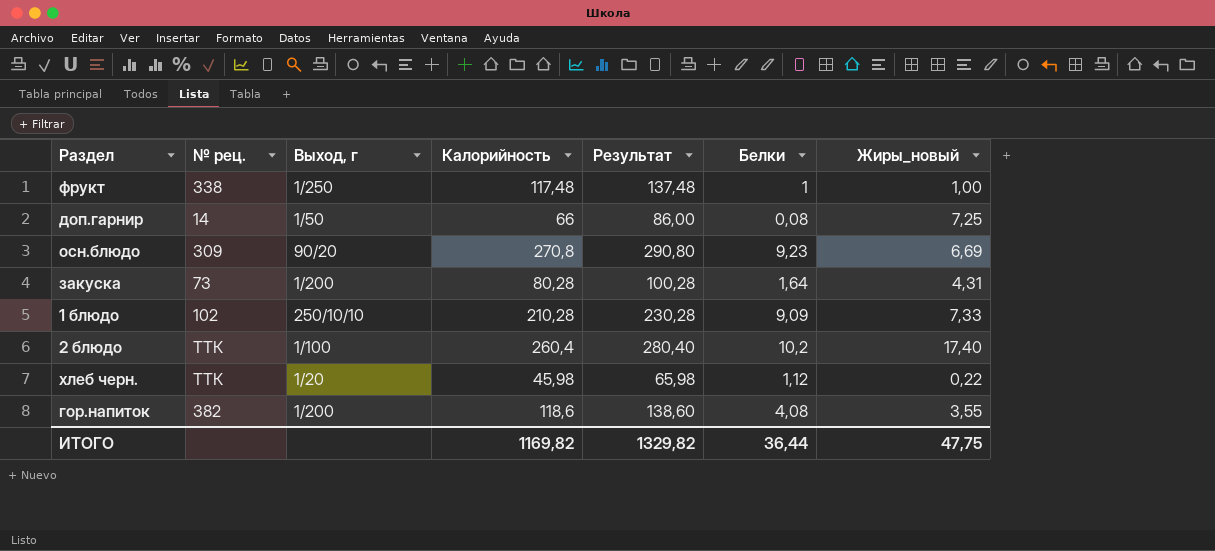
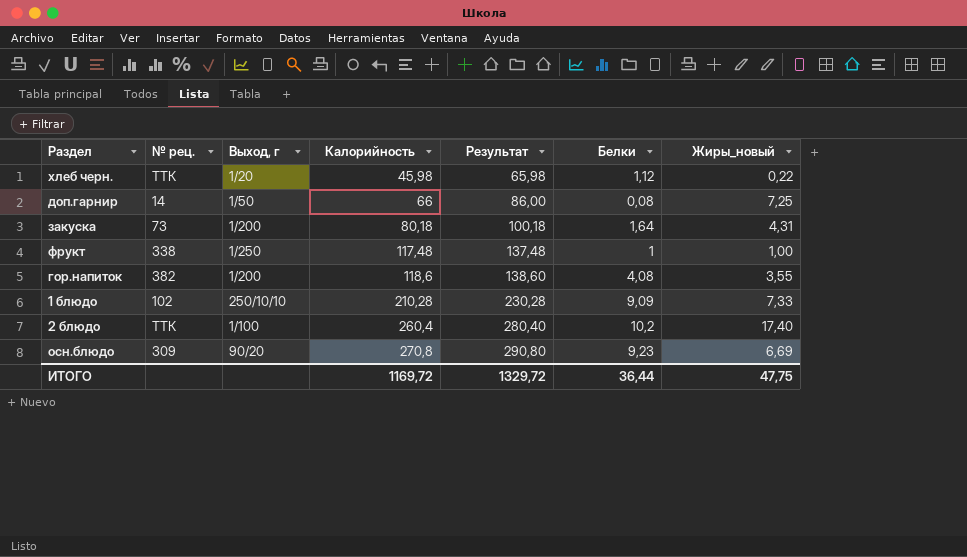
row order: none -> Калорийность ascending
закуска | Калорийность: 80,28 -> 80,18
закуска | Результат: 100,28 -> 100,18
ИТОГО | Калорийность: 1169,82 -> 1169,72
ИТОГО | Результат: 1329,82 -> 1329,72

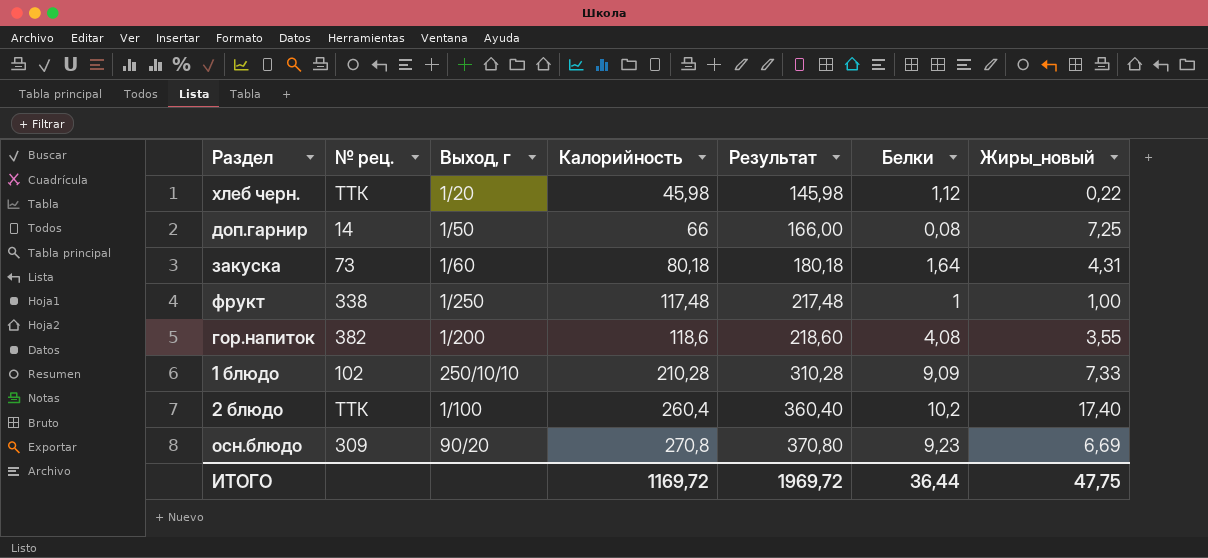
column Результат | formula: [Калорийность] + 20 -> [Калорийность] + 100
закуска | Выход, г: 1/200 -> 1/60
ИТОГО | Результат: 1329,72 -> 1969,72

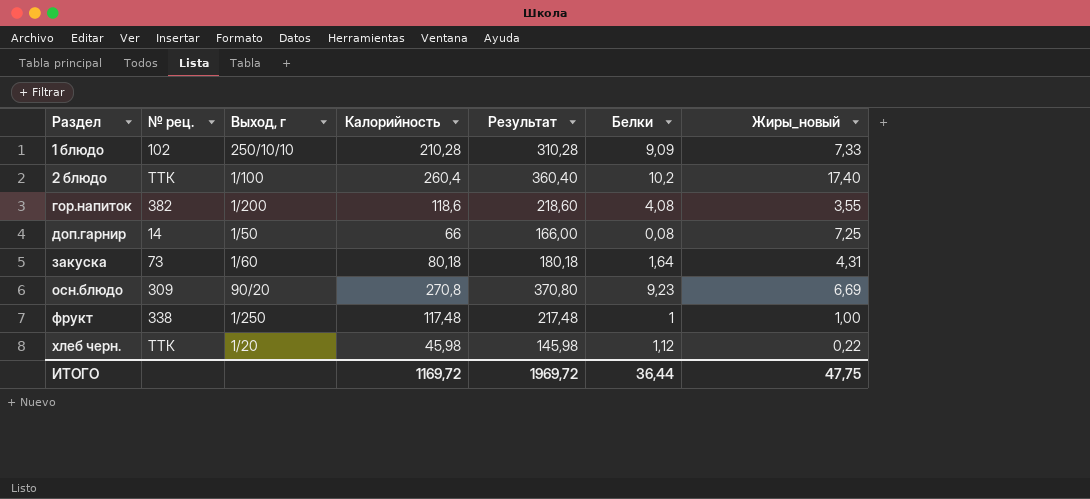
row order: Калорийность ascending -> Раздел ascending

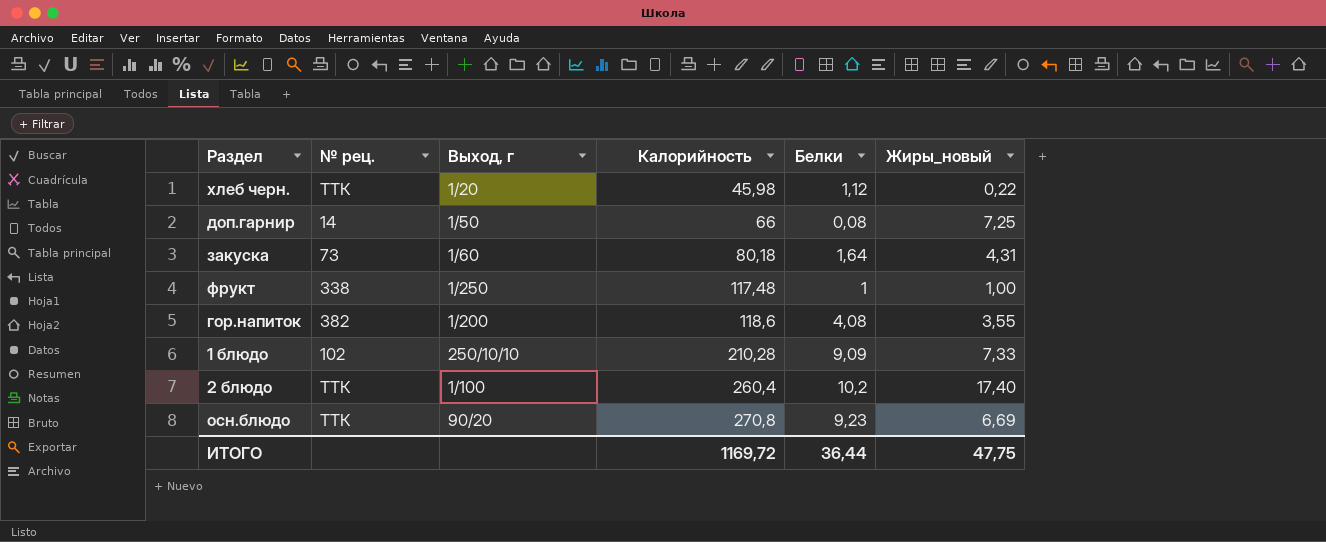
row order: Раздел ascending -> Калорийность ascending
column Результат | formula: [Калорийность] + 100 -> none
осн.блюдо | № рец.: 309 -> ТТК

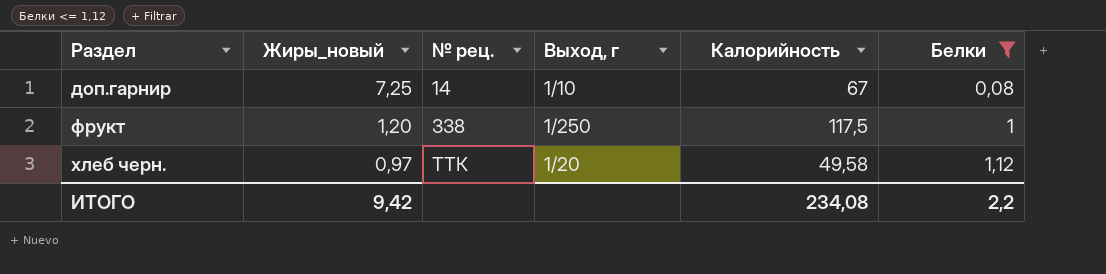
filter: none -> Белки <= 1,12
row order: Калорийность ascending -> Раздел ascending
column Жиры_новый | position: 6 -> 2
доп.гарнир | Выход, г: 1/50 -> 1/10
доп.гарнир | Калорийность: 66 -> 67
фрукт | Жиры_новый: 1,00 -> 1,20
фрукт | Калорийность: 117,48 -> 117,5
хлеб черн. | Жиры_новый: 0,22 -> 0,97
хлеб черн. | Калорийность: 45,98 -> 49,58
ИТОГО | Жиры_новый: 47,75 -> 9,42
ИТОГО | Калорийность: 1169,72 -> 234,08
ИТОГО | Белки: 36,44 -> 2,2

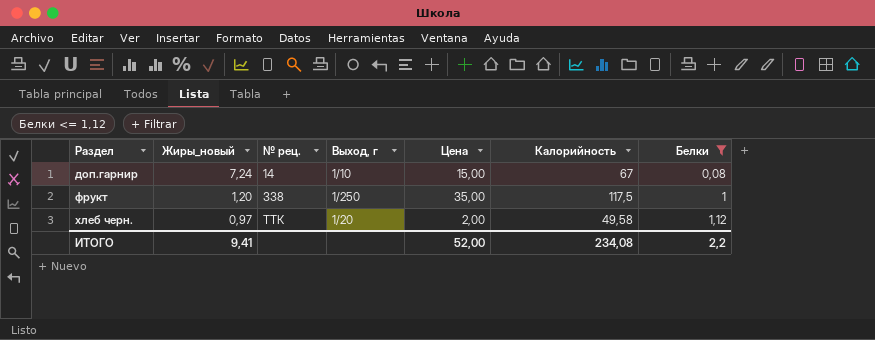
column Цена | position: none -> 5
доп.гарнир | Жиры_новый: 7,25 -> 7,24
ИТОГО | Жиры_новый: 9,42 -> 9,41

